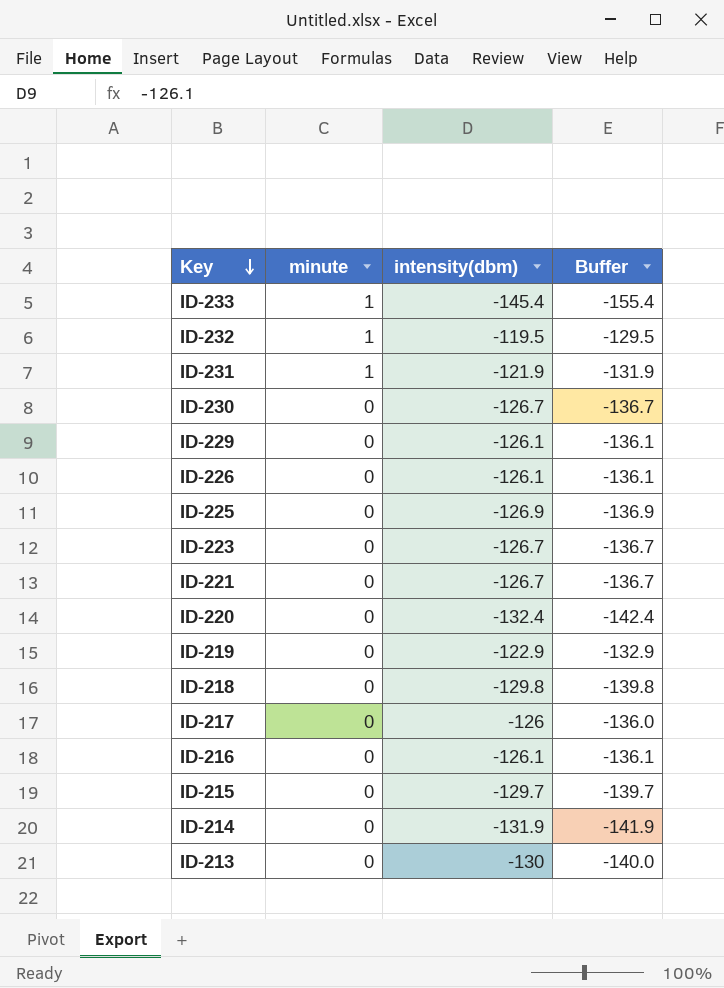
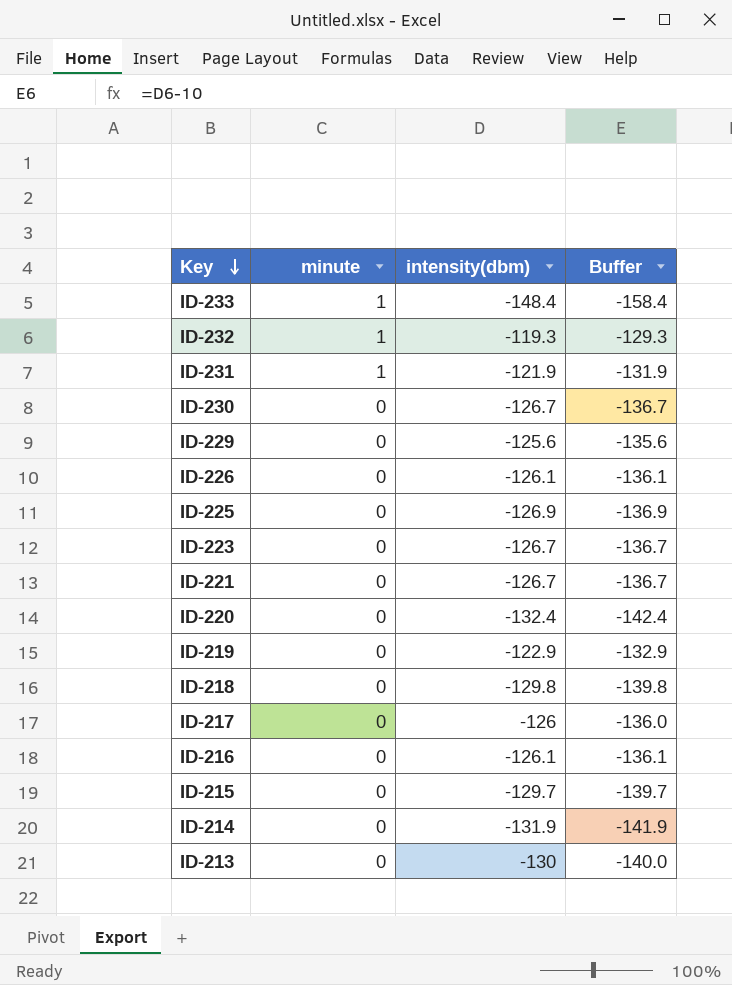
ID-233 | intensity(dbm): -145.4 -> -148.4
ID-233 | Buffer: -155.4 -> -158.4
ID-232 | intensity(dbm): -119.5 -> -119.3
ID-232 | Buffer: -129.5 -> -129.3
ID-229 | intensity(dbm): -126.1 -> -125.6
ID-229 | Buffer: -136.1 -> -135.6

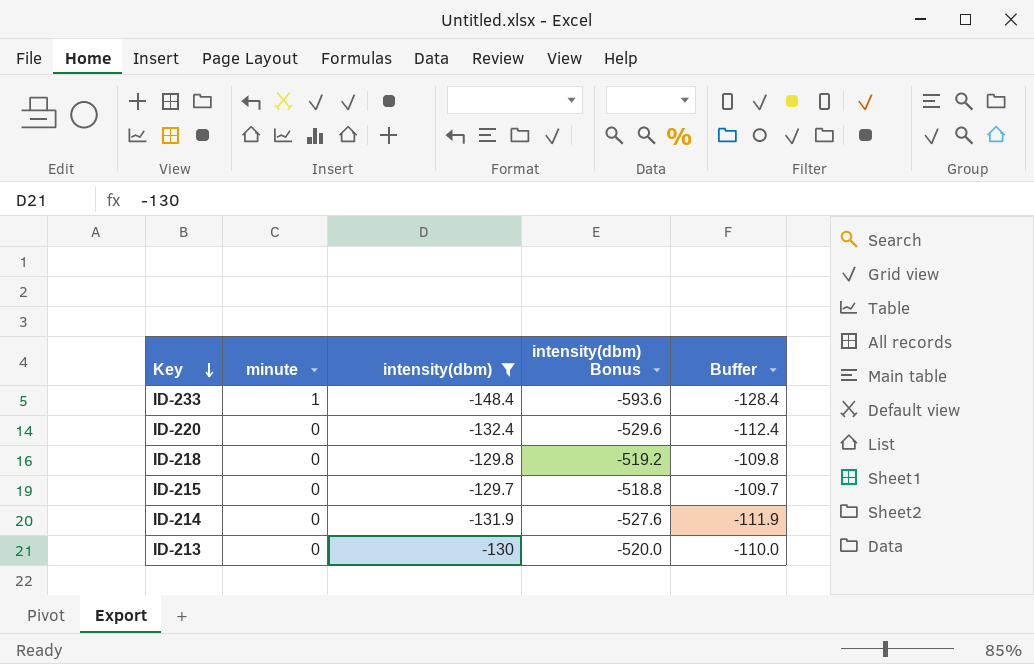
filter: none -> intensity(dbm) <= -129.7
column intensity(dbm) Bonus | formula: none -> [intensity(dbm)] * 4
column Buffer | formula: [intensity(dbm)] - 10 -> [intensity(dbm)] + 20

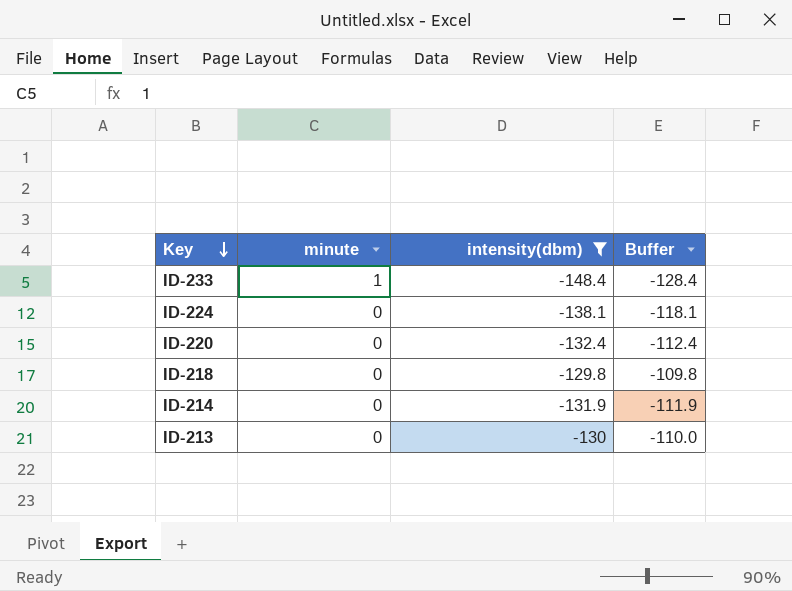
column intensity(dbm) Bonus | formula: [intensity(dbm)] * 4 -> none
row ID-215: 0 | -129.7 | -518.8 | -109.7 -> none
row ID-224: none -> 0 | -138.1 | -118.1

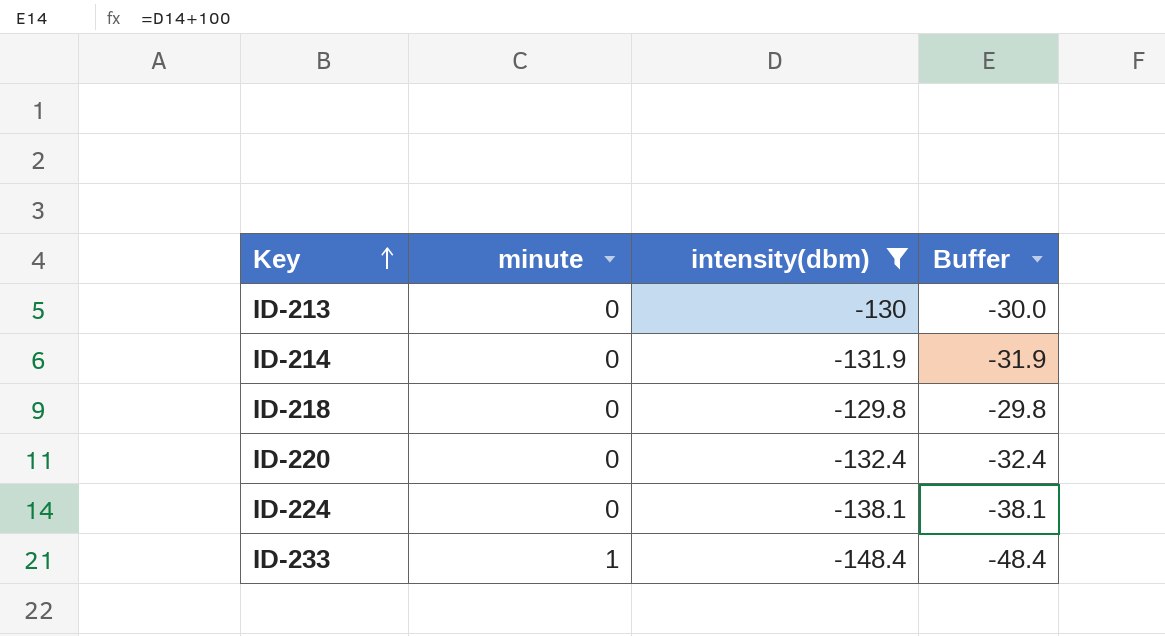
row order: Key descending -> Key ascending
column Buffer | formula: [intensity(dbm)] + 20 -> [intensity(dbm)] + 100

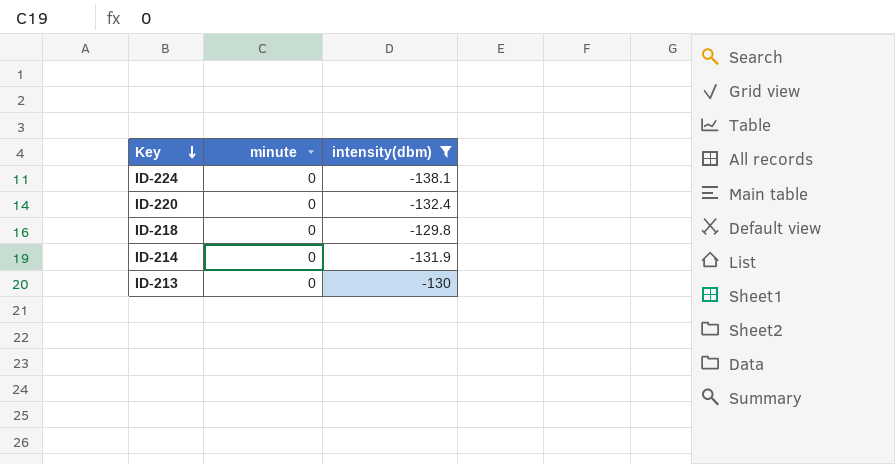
row order: Key ascending -> Key descending
column Buffer | formula: [intensity(dbm)] + 100 -> none
row ID-233: 1 | -148.4 | -48.4 -> none

